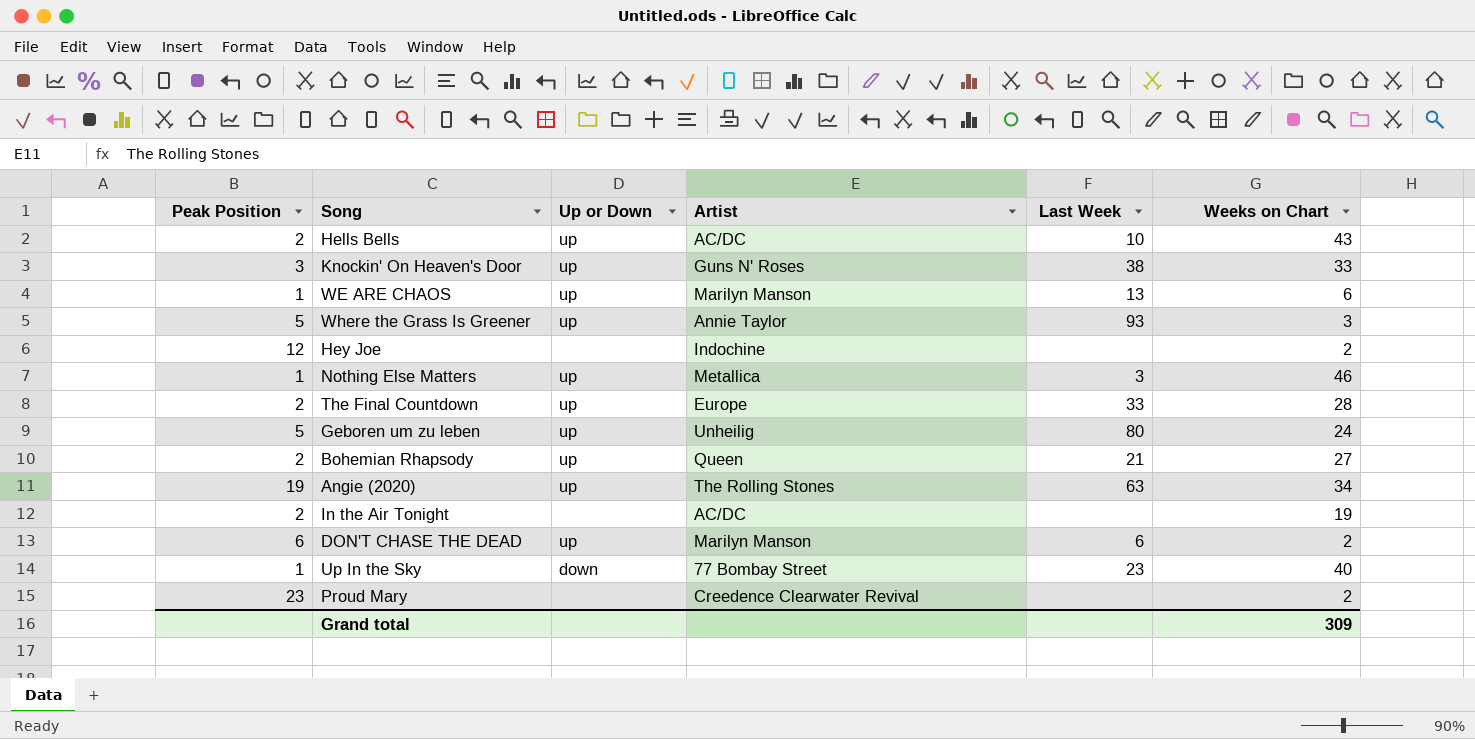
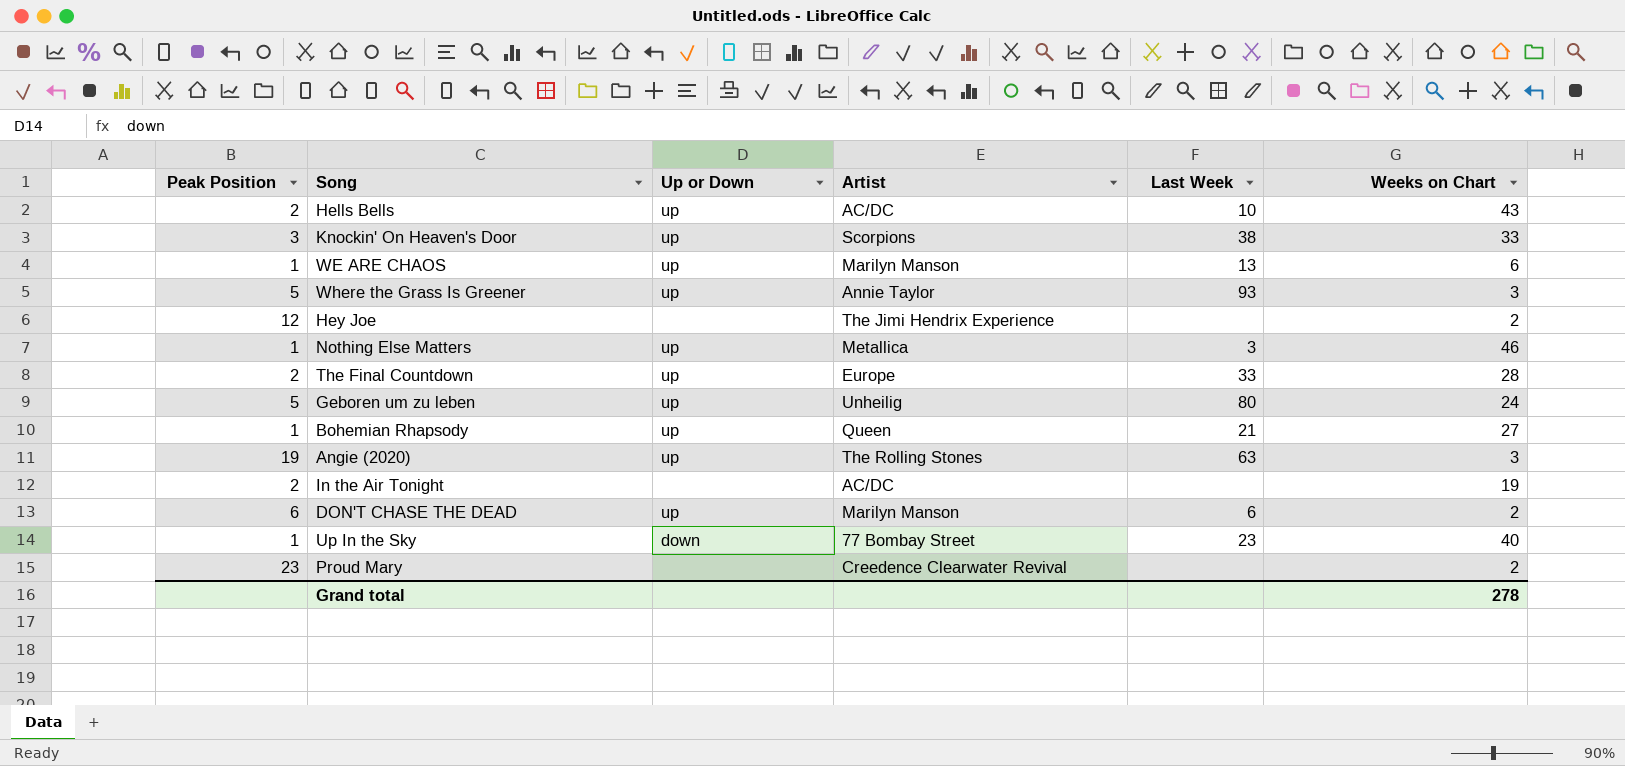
Knockin' On Heaven's Door | Artist: Guns N' Roses -> Scorpions
Hey Joe | Artist: Indochine -> The Jimi Hendrix Experience
Bohemian Rhapsody | Peak Position: 2 -> 1
Angie (2020) | Weeks on Chart: 34 -> 3
Grand total | Weeks on Chart: 309 -> 278

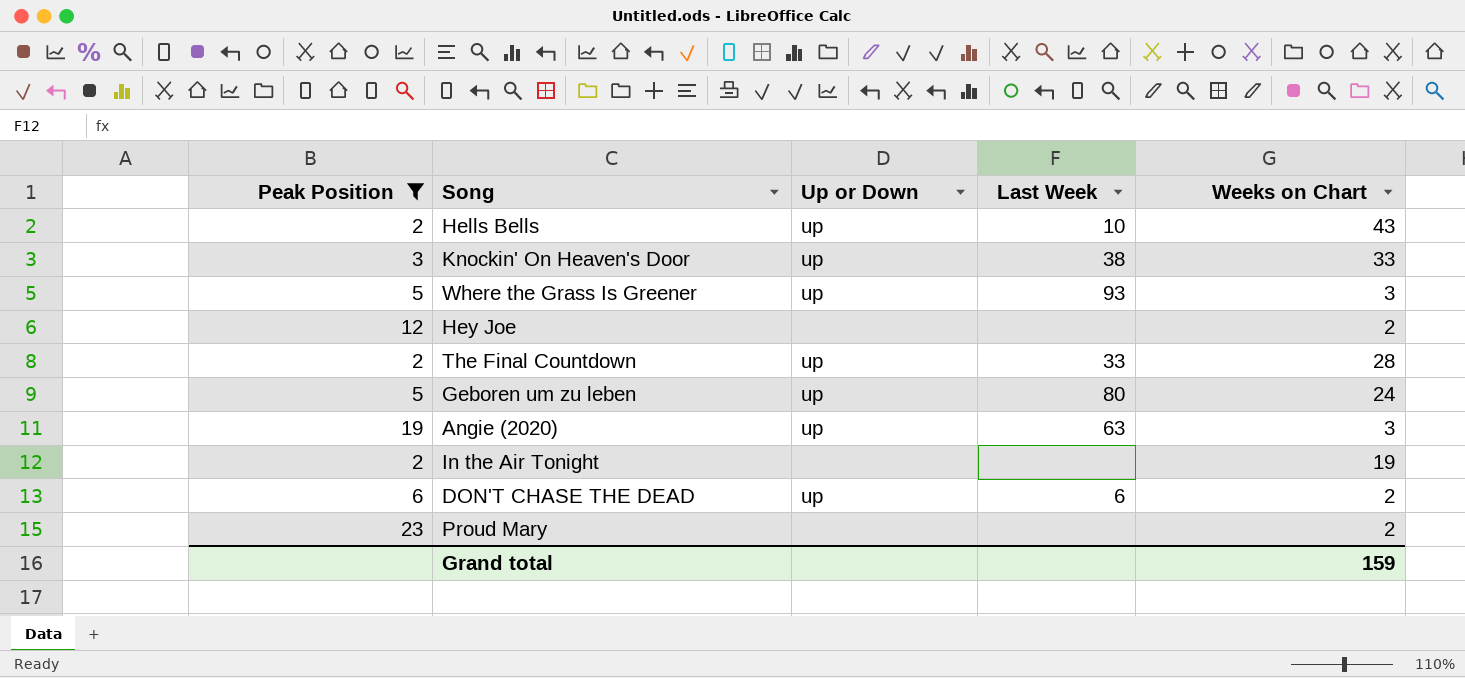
filter: none -> Peak Position != 1
column Artist | position: 4 -> none
Grand total | Weeks on Chart: 278 -> 159

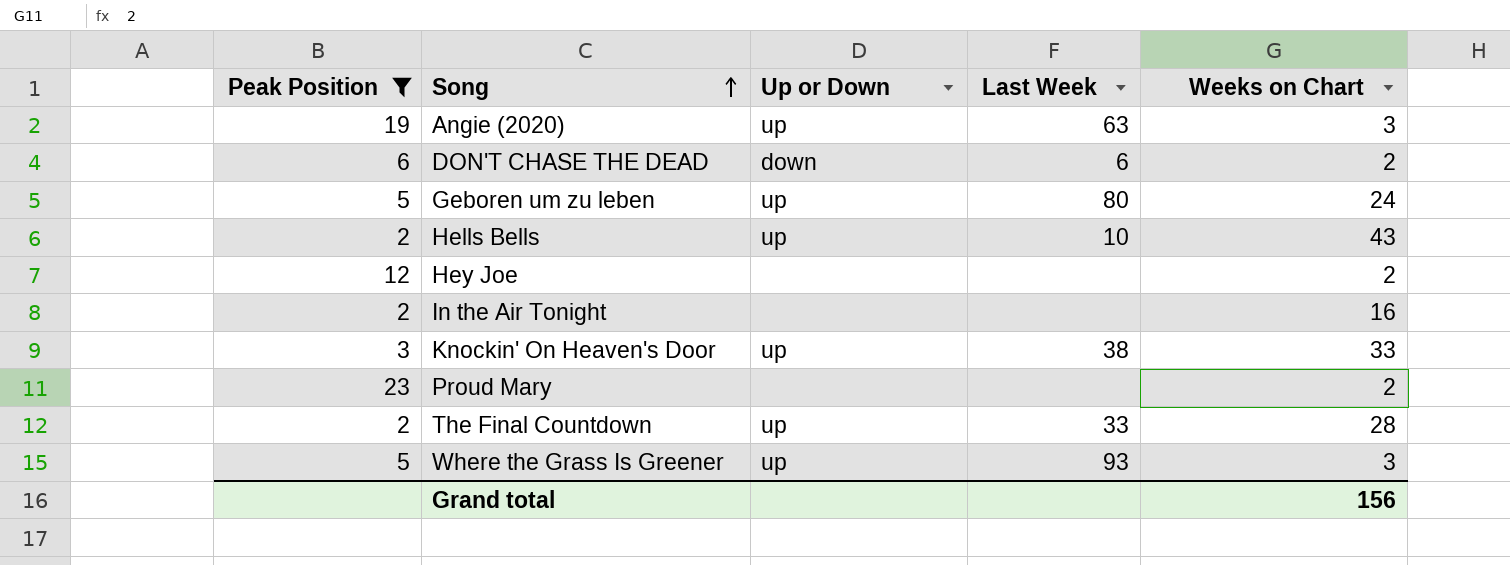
row order: none -> Song ascending
DON'T CHASE THE DEAD | Up or Down: up -> down
In the Air Tonight | Weeks on Chart: 19 -> 16
Grand total | Weeks on Chart: 159 -> 156

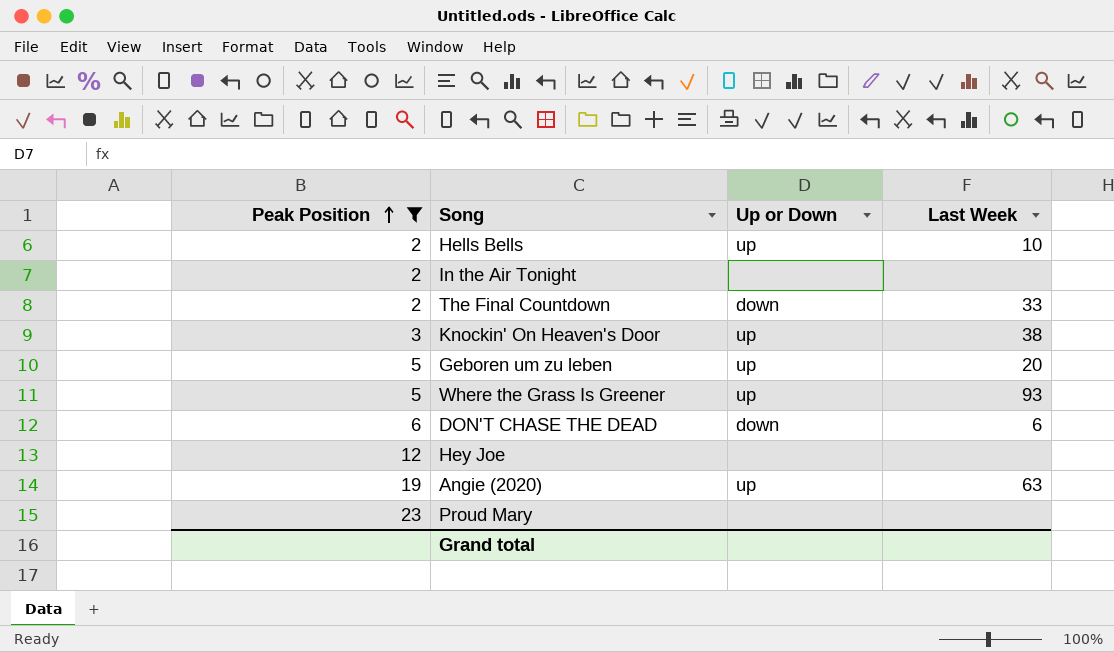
row order: Song ascending -> Peak Position ascending
column Weeks on Chart | position: 5 -> none
The Final Countdown | Up or Down: up -> down
Geboren um zu leben | Last Week: 80 -> 20

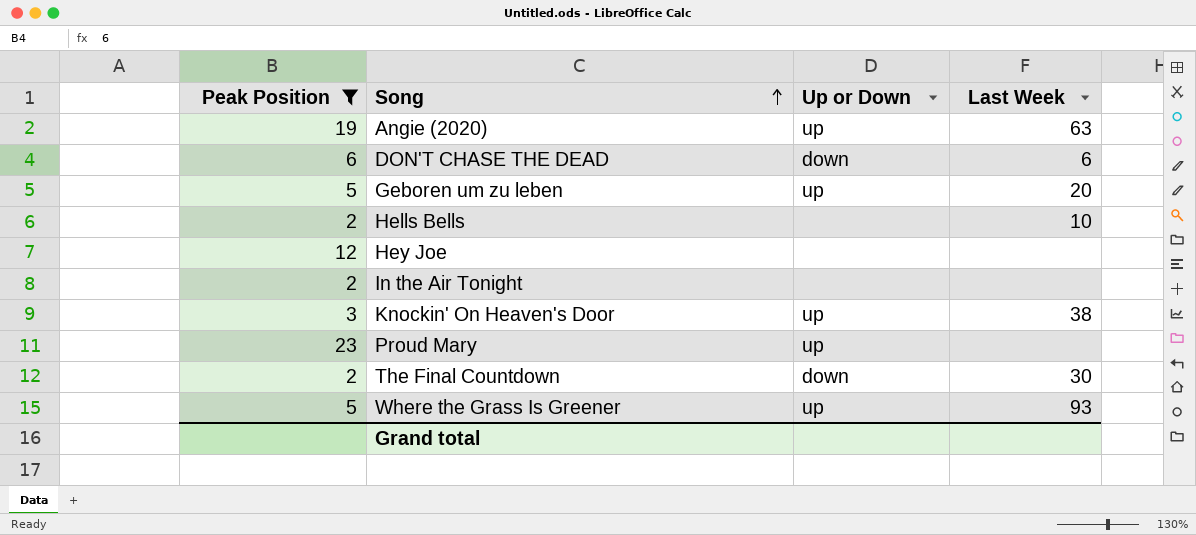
row order: Peak Position ascending -> Song ascending
Hells Bells | Up or Down: up -> none
Proud Mary | Up or Down: none -> up
The Final Countdown | Last Week: 33 -> 30

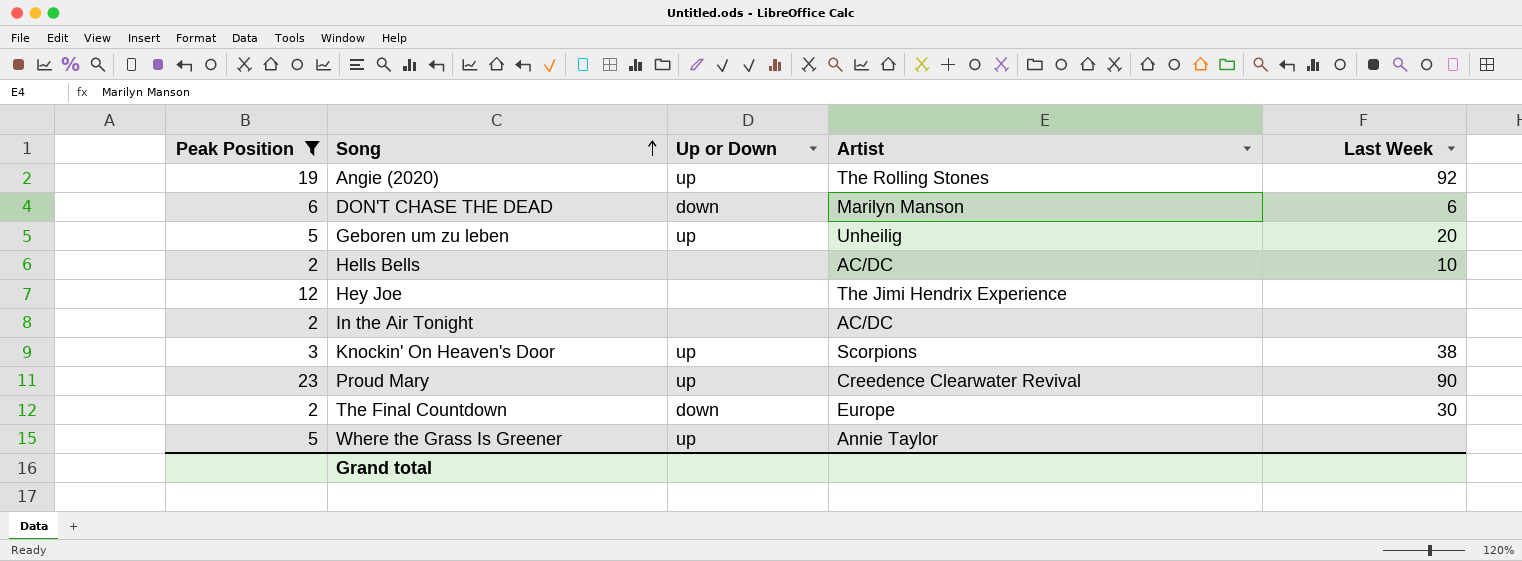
column Artist | position: none -> 4
Angie (2020) | Last Week: 63 -> 92
Proud Mary | Last Week: none -> 90
Where the Grass Is Greener | Last Week: 93 -> none

